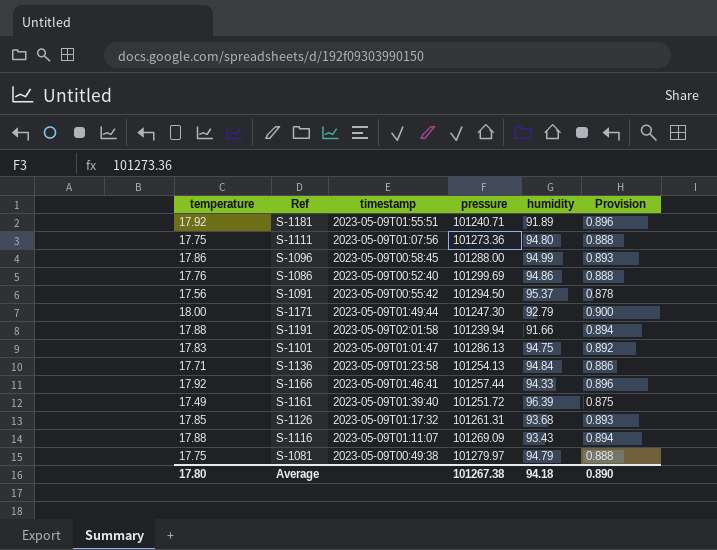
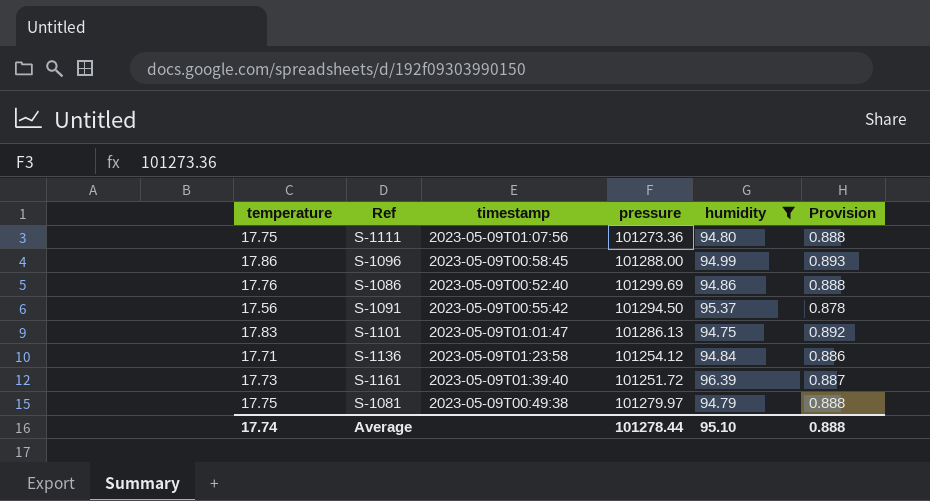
filter: none -> humidity >= 94.75
S-1136 | pressure: 101254.13 -> 101254.12
S-1161 | temperature: 17.49 -> 17.73
S-1161 | Provision: 0.875 -> 0.887
Average | temperature: 17.80 -> 17.74
Average | pressure: 101267.38 -> 101278.44
Average | humidity: 94.18 -> 95.10
Average | Provision: 0.890 -> 0.888

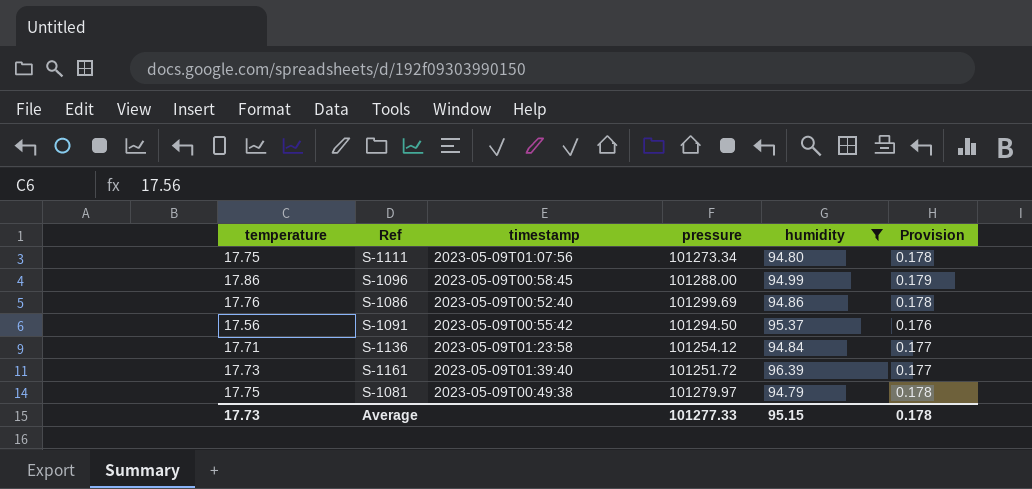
column Provision | formula: [temperature] * 0.05 -> [temperature] * 0.01
row S-1101: 17.83 | 2023-05-09T01:01:47 | 101286.13 | 94.75 | 0.892 -> none
S-1111 | pressure: 101273.36 -> 101273.34
Average | temperature: 17.74 -> 17.73
Average | pressure: 101278.44 -> 101277.33
Average | humidity: 95.10 -> 95.15
Average | Provision: 0.888 -> 0.178

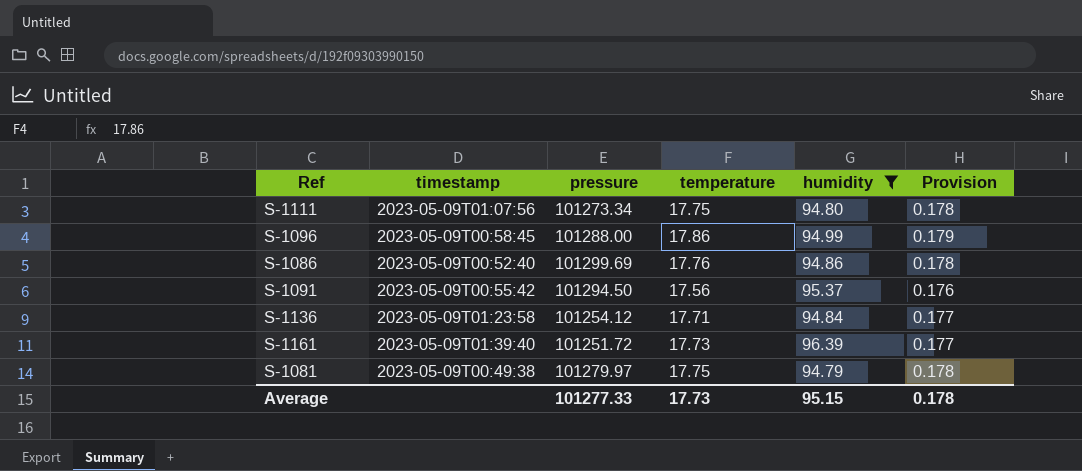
column temperature | position: 1 -> 4

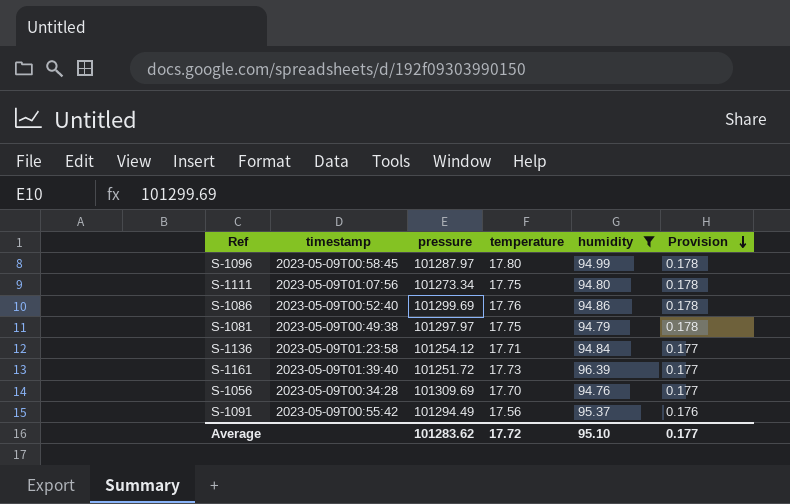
row order: none -> Provision descending
S-1096 | pressure: 101288.00 -> 101287.97
S-1096 | temperature: 17.86 -> 17.80
S-1096 | Provision: 0.179 -> 0.178
S-1081 | pressure: 101279.97 -> 101297.97
row S-1056: none -> 2023-05-09T00:34:28 | 101309.69 | 17.70 | 94.76 | 0.177
S-1091 | pressure: 101294.50 -> 101294.49
Average | pressure: 101277.33 -> 101283.62
Average | temperature: 17.73 -> 17.72
Average | humidity: 95.15 -> 95.10
Average | Provision: 0.178 -> 0.177

